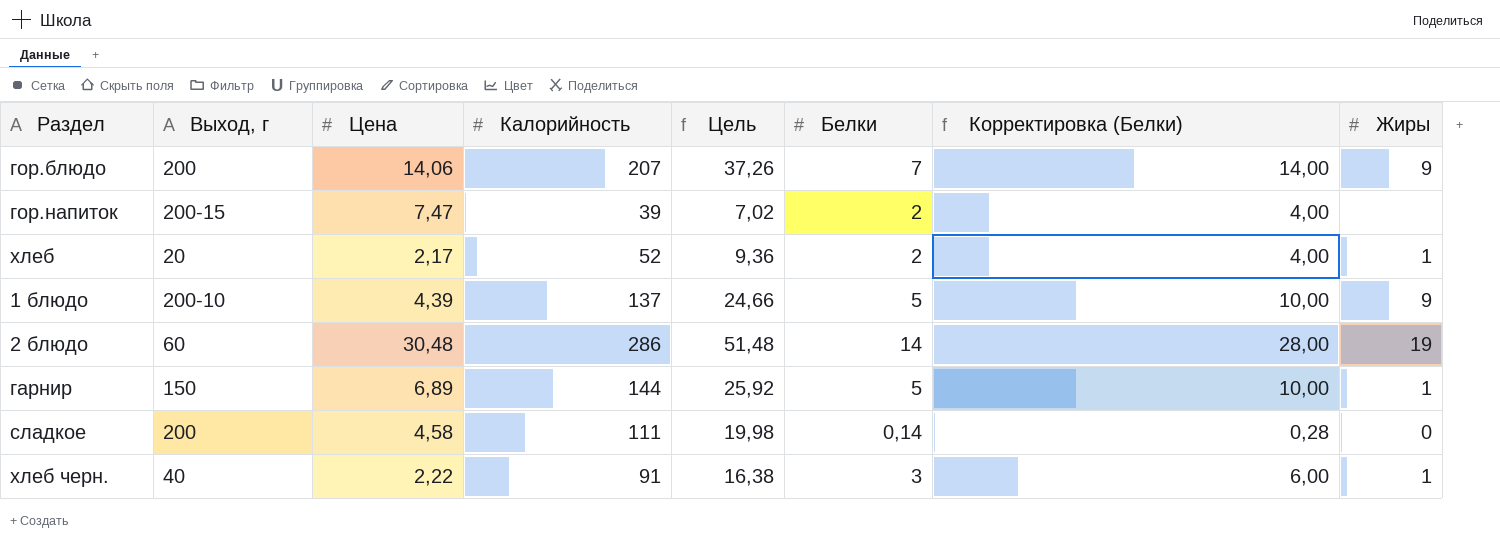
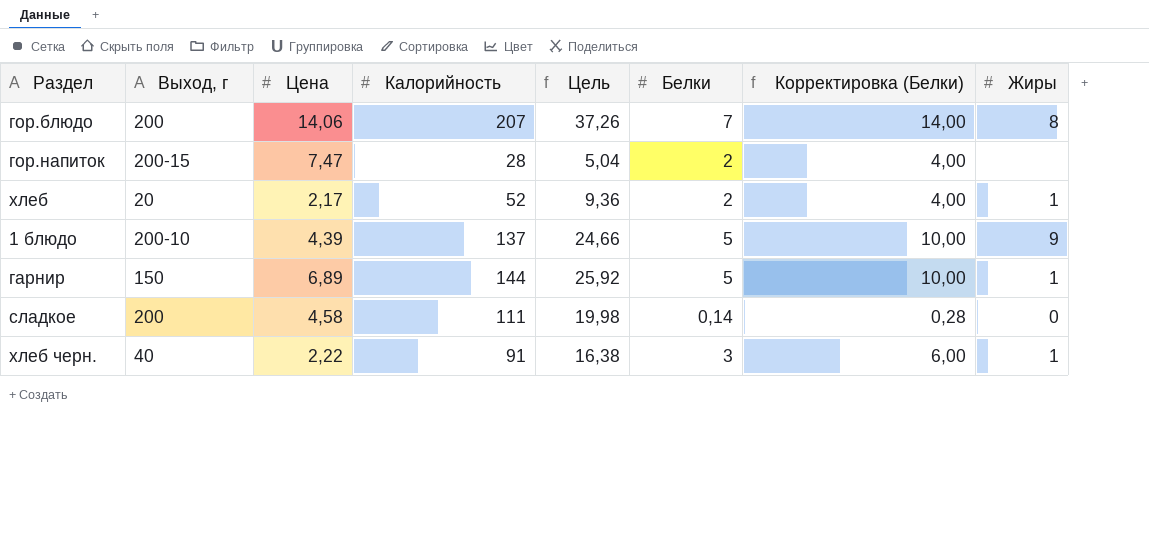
row 2 блюдо: 60 | 30,48 | 286 | 51,48 | 14 | 28,00 | 19 -> none
гор.блюдо | Жиры: 9 -> 8
гор.напиток | Калорийность: 39 -> 28
гор.напиток | Цель: 7,02 -> 5,04

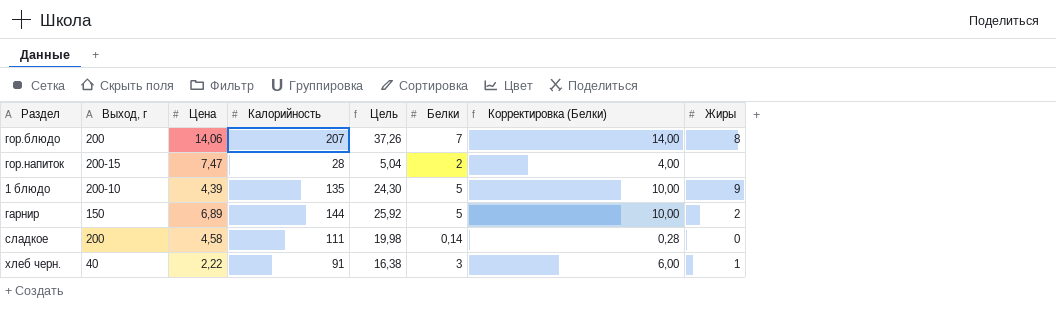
row хлеб: 20 | 2,17 | 52 | 9,36 | 2 | 4,00 | 1 -> none
1 блюдо | Калорийность: 137 -> 135
1 блюдо | Цель: 24,66 -> 24,30
гарнир | Жиры: 1 -> 2

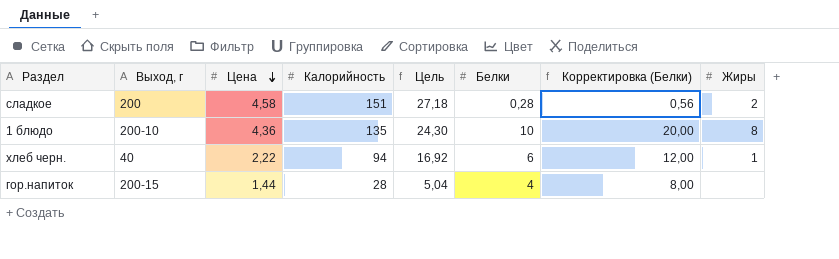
row order: none -> Цена descending
row гор.блюдо: 200 | 14,06 | 207 | 37,26 | 7 | 14,00 | 8 -> none
row гарнир: 150 | 6,89 | 144 | 25,92 | 5 | 10,00 | 2 -> none
сладкое | Калорийность: 111 -> 151
сладкое | Цель: 19,98 -> 27,18
сладкое | Белки: 0,14 -> 0,28
сладкое | Корректировка (Белки): 0,28 -> 0,56
сладкое | Жиры: 0 -> 2
1 блюдо | Цена: 4,39 -> 4,36
1 блюдо | Белки: 5 -> 10
1 блюдо | Корректировка (Белки): 10,00 -> 20,00
1 блюдо | Жиры: 9 -> 8
хлеб черн. | Калорийность: 91 -> 94
хлеб черн. | Цель: 16,38 -> 16,92
хлеб черн. | Белки: 3 -> 6
хлеб черн. | Корректировка (Белки): 6,00 -> 12,00
гор.напиток | Цена: 7,47 -> 1,44
гор.напиток | Белки: 2 -> 4
гор.напиток | Корректировка (Белки): 4,00 -> 8,00

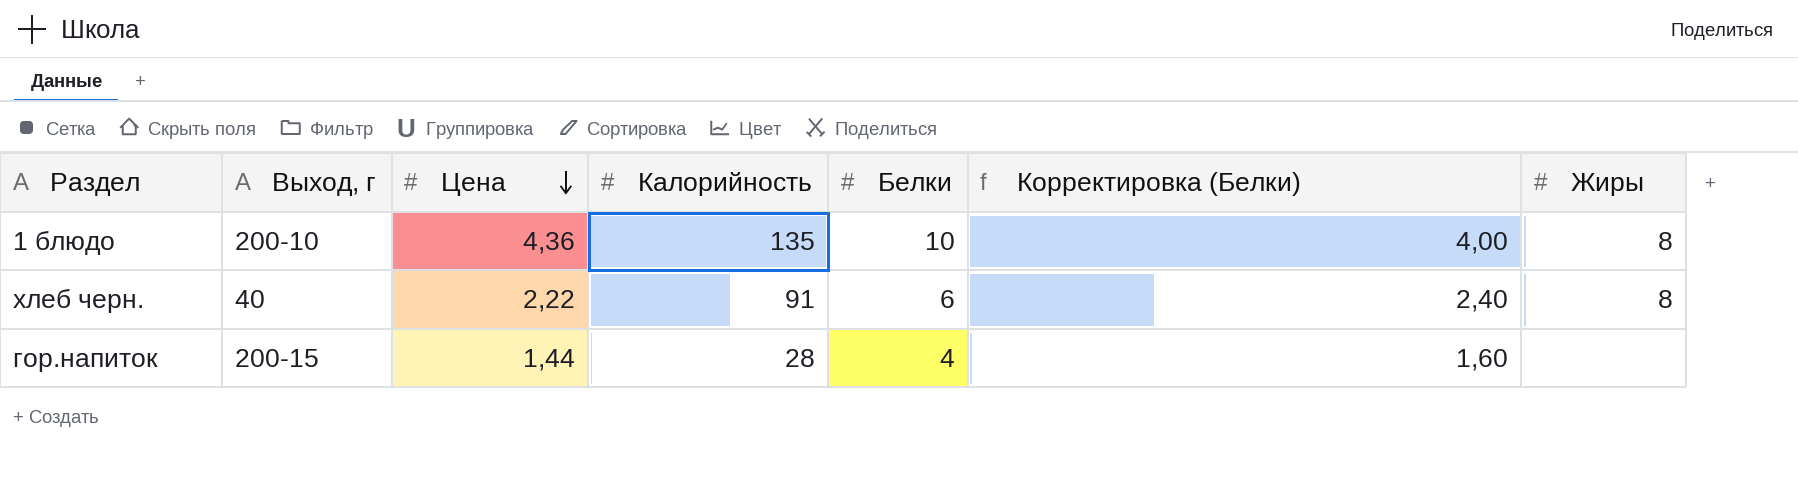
column Цель | formula: [Калорийность] * 0,18 -> none
column Корректировка (Белки) | formula: [Белки] * 2 -> [Белки] * 0,4
row сладкое: 200 | 4,58 | 151 | 27,18 | 0,28 | 0,56 | 2 -> none
хлеб черн. | Калорийность: 94 -> 91
хлеб черн. | Жиры: 1 -> 8

